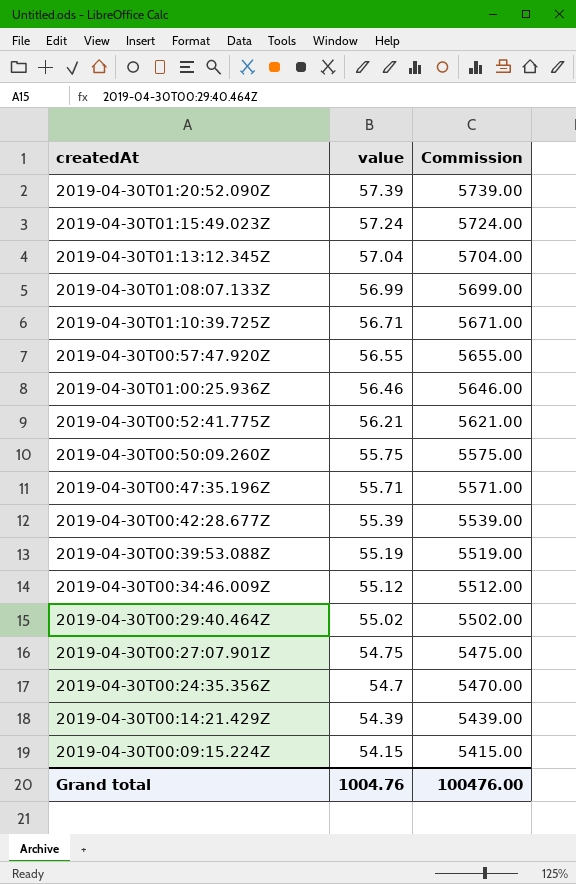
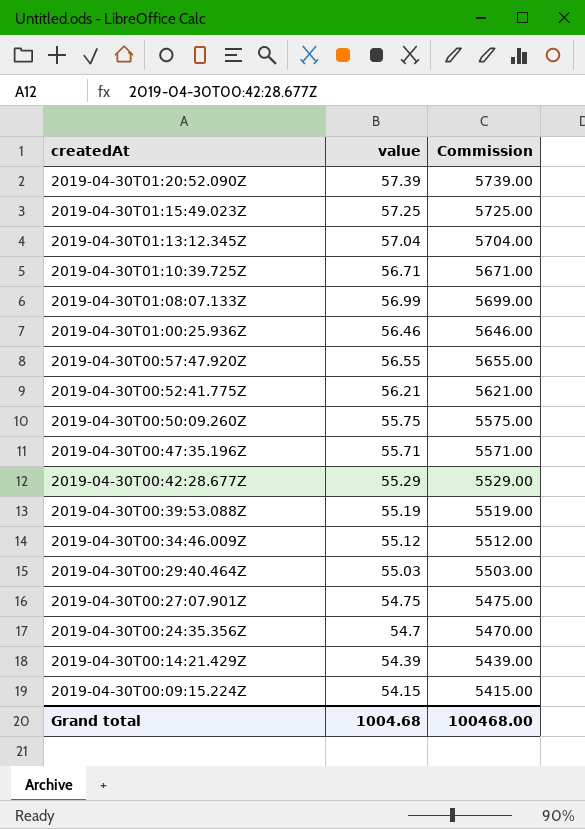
row order: value descending -> createdAt descending
2019-04-30T01:15:49.023Z | value: 57.24 -> 57.25
2019-04-30T01:15:49.023Z | Commission: 5724.00 -> 5725.00
2019-04-30T00:42:28.677Z | value: 55.39 -> 55.29
2019-04-30T00:42:28.677Z | Commission: 5539.00 -> 5529.00
2019-04-30T00:29:40.464Z | value: 55.02 -> 55.03
2019-04-30T00:29:40.464Z | Commission: 5502.00 -> 5503.00
Grand total | value: 1004.76 -> 1004.68
Grand total | Commission: 100476.00 -> 100468.00

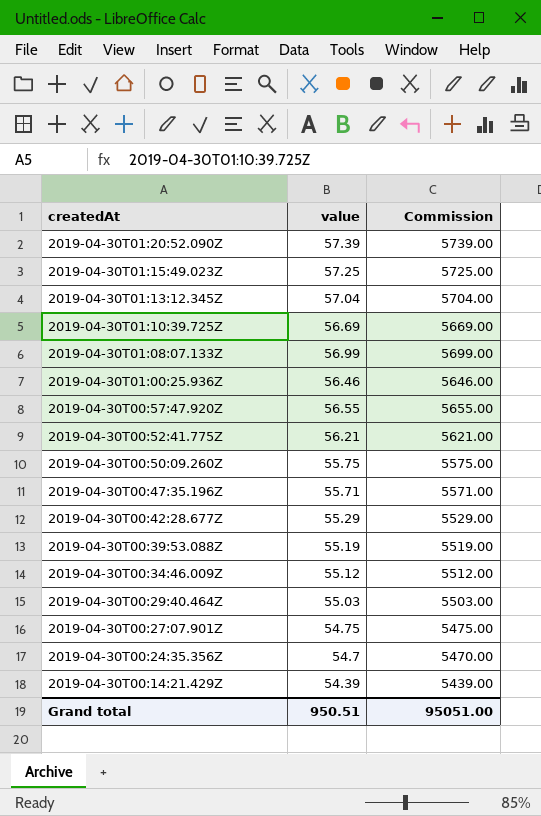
row 2019-04-30T00:09:15.224Z: 54.15 | 5415.00 -> none
2019-04-30T01:10:39.725Z | value: 56.71 -> 56.69
2019-04-30T01:10:39.725Z | Commission: 5671.00 -> 5669.00
Grand total | value: 1004.68 -> 950.51
Grand total | Commission: 100468.00 -> 95051.00

